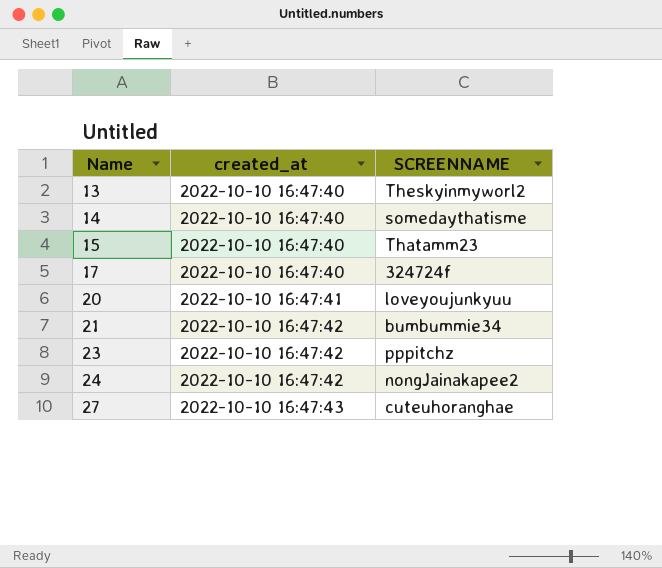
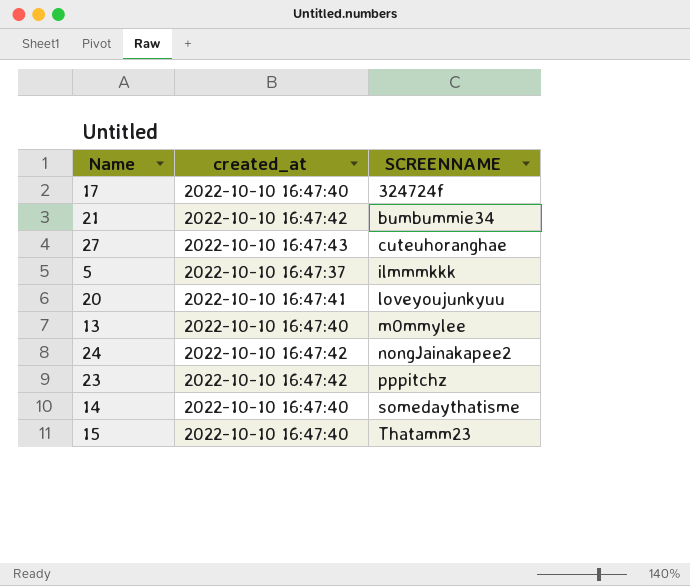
row order: Name ascending -> SCREENNAME ascending
row 5: none -> 2022-10-10 16:47:37 | ilmmmkkk
13 | SCREENNAME: Theskyinmyworl2 -> m0mmylee

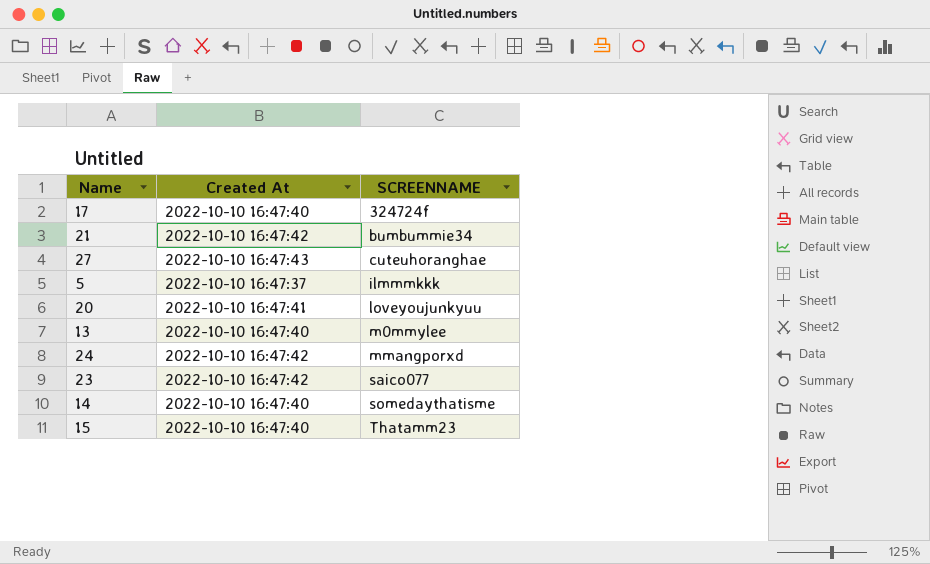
column name: created_at -> Created At
24 | SCREENNAME: nongJainakapee2 -> mmangporxd
23 | SCREENNAME: pppitchz -> saico077

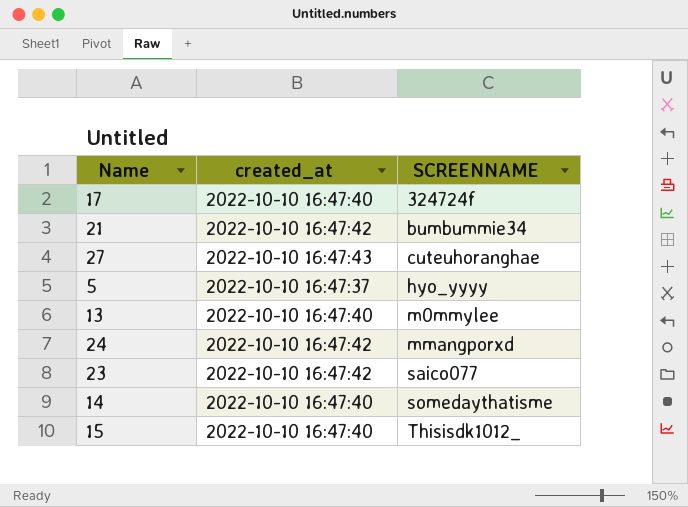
column name: Created At -> created_at
row 20: 2022-10-10 16:47:41 | loveyoujunkyuu -> none
5 | SCREENNAME: ilmmmkkk -> hyo_yyyy
15 | SCREENNAME: Thatamm23 -> Thisisdk1012_

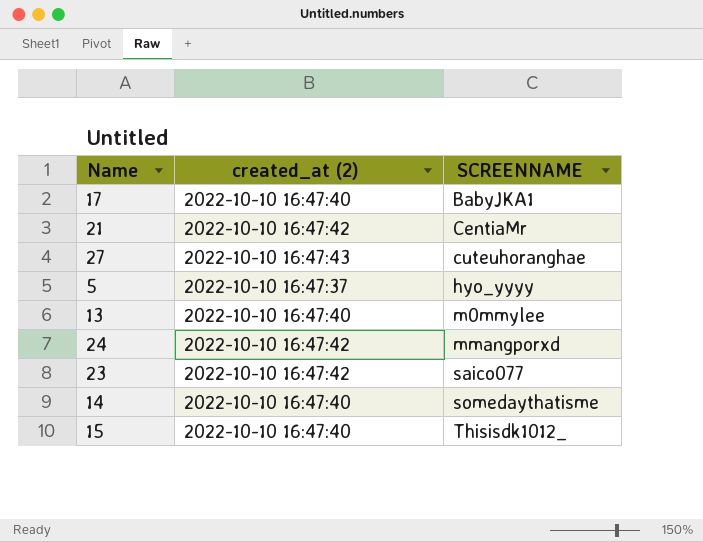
column name: created_at -> created_at (2)
17 | SCREENNAME: 324724f -> BabyJKA1
21 | SCREENNAME: bumbummie34 -> CentiaMr

